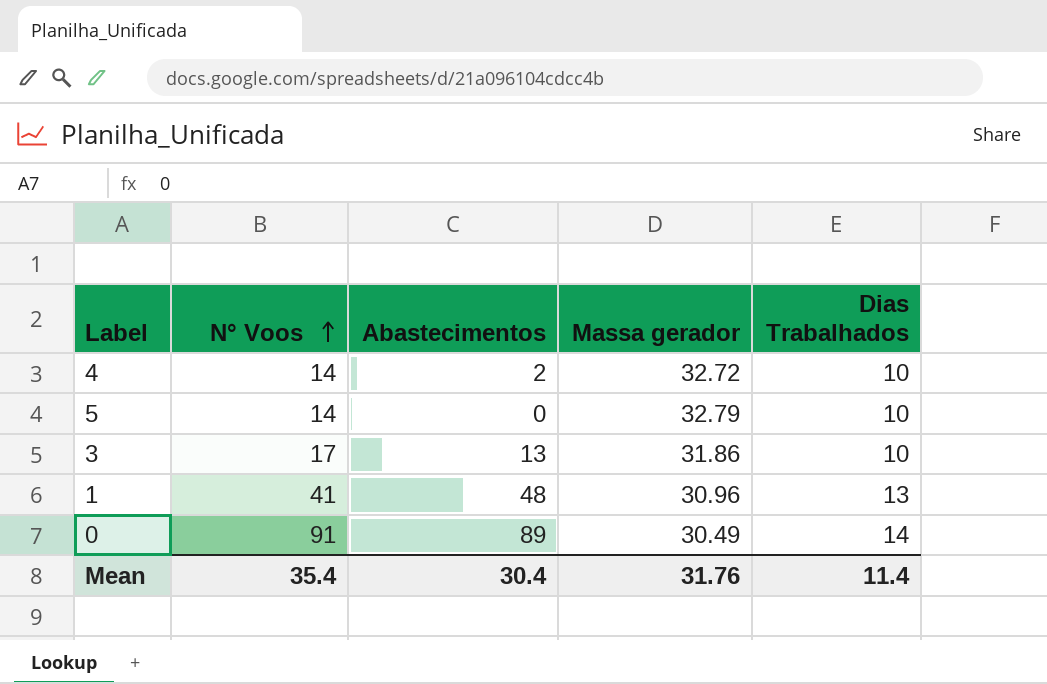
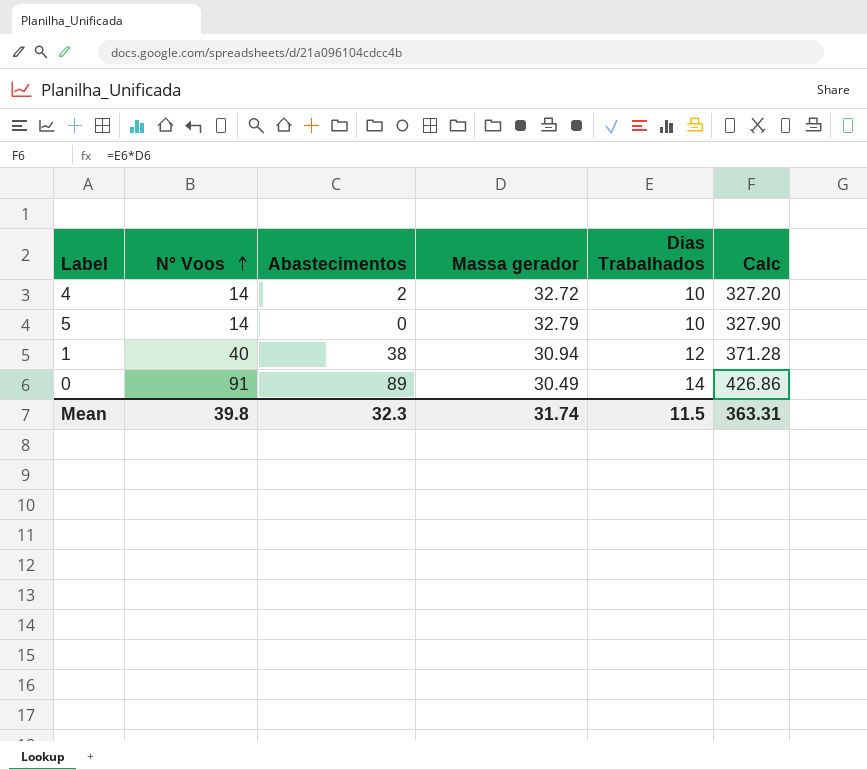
column Calc | formula: none -> [Massa gerador] * [Dias Trabalhados]
row 3: 17 | 13 | 31.86 | 10 -> none
1 | N° Voos: 41 -> 40
1 | Abastecimentos: 48 -> 38
1 | Massa gerador: 30.96 -> 30.94
1 | Dias Trabalhados: 13 -> 12
Mean | N° Voos: 35.4 -> 39.8
Mean | Abastecimentos: 30.4 -> 32.3
Mean | Massa gerador: 31.76 -> 31.74
Mean | Dias Trabalhados: 11.4 -> 11.5

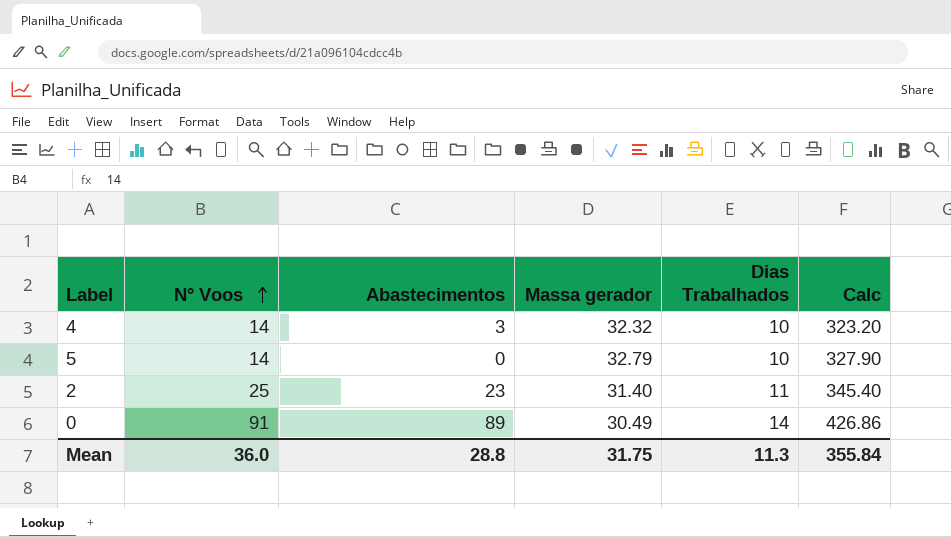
row 1: 40 | 38 | 30.94 | 12 | 371.28 -> none
4 | Abastecimentos: 2 -> 3
4 | Massa gerador: 32.72 -> 32.32
4 | Calc: 327.20 -> 323.20
row 2: none -> 25 | 23 | 31.40 | 11 | 345.40
Mean | N° Voos: 39.8 -> 36.0
Mean | Abastecimentos: 32.3 -> 28.8
Mean | Massa gerador: 31.74 -> 31.75
Mean | Dias Trabalhados: 11.5 -> 11.3
Mean | Calc: 363.31 -> 355.84

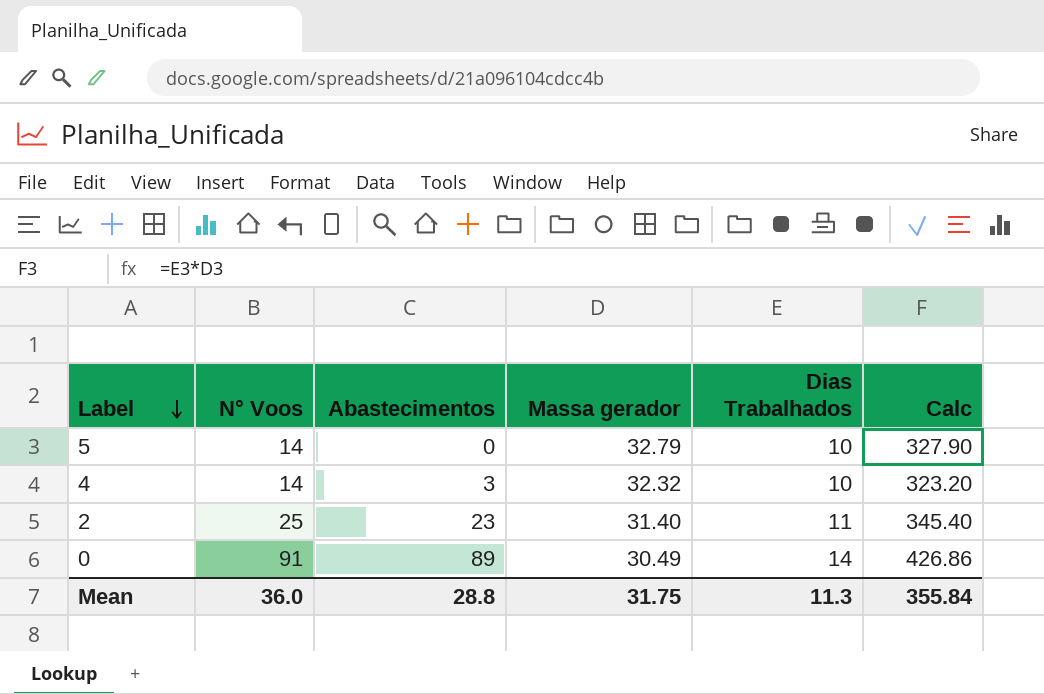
row order: N° Voos ascending -> Label descending

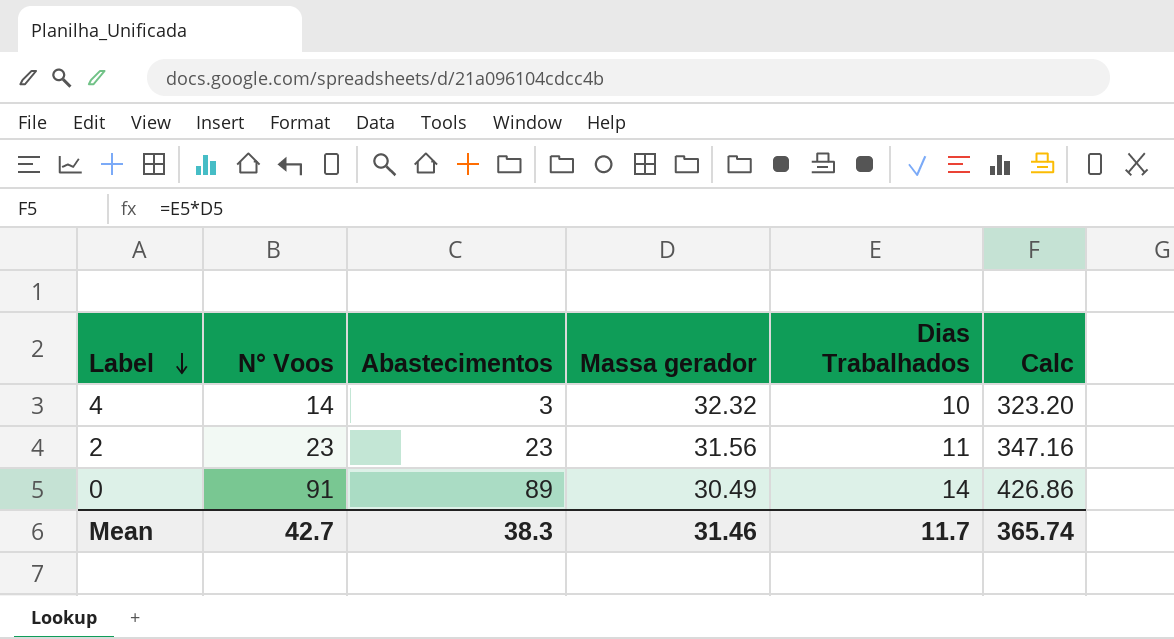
row 5: 14 | 0 | 32.79 | 10 | 327.90 -> none
2 | N° Voos: 25 -> 23
2 | Massa gerador: 31.40 -> 31.56
2 | Calc: 345.40 -> 347.16
Mean | N° Voos: 36.0 -> 42.7
Mean | Abastecimentos: 28.8 -> 38.3
Mean | Massa gerador: 31.75 -> 31.46
Mean | Dias Trabalhados: 11.3 -> 11.7
Mean | Calc: 355.84 -> 365.74

